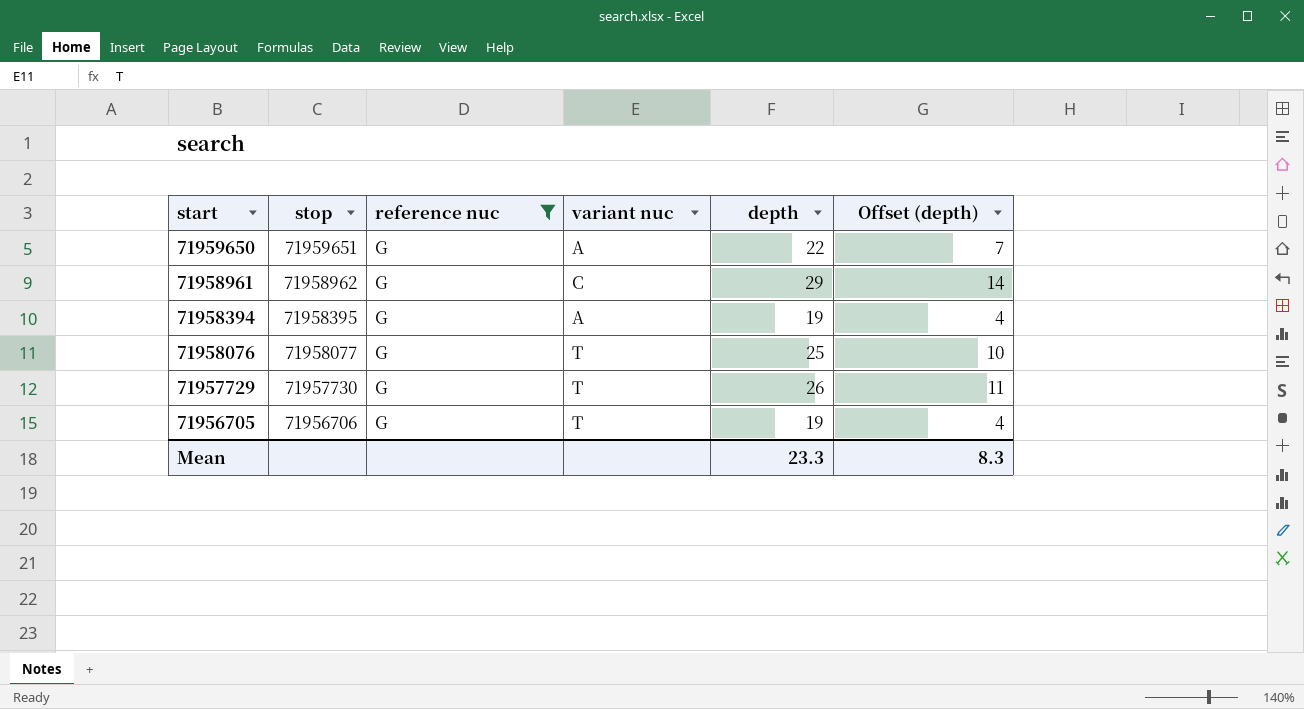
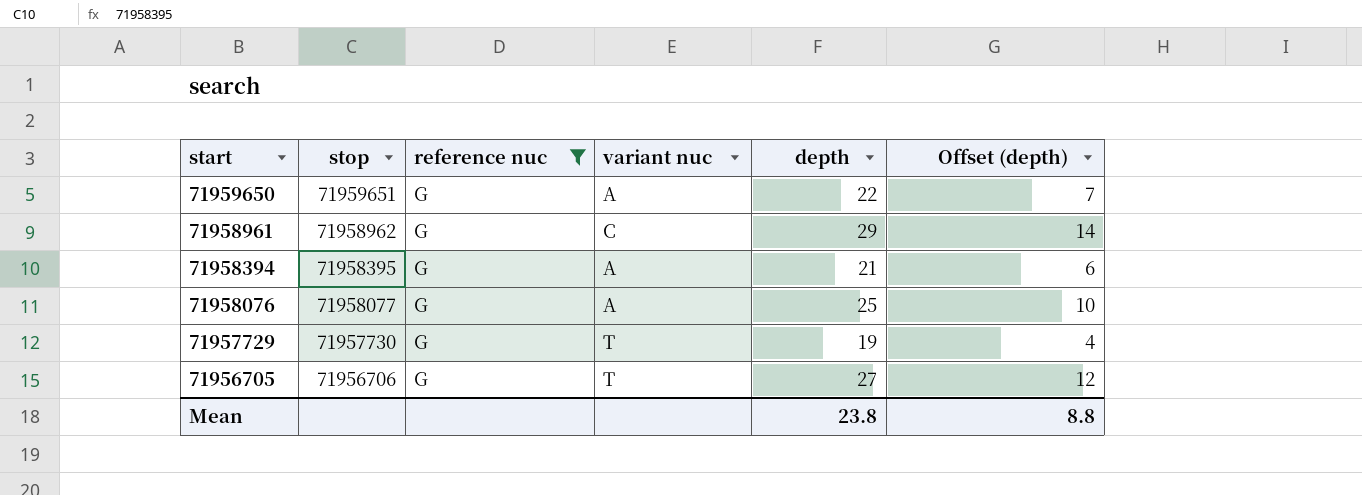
71958394 | depth: 19 -> 21
71958394 | Offset (depth): 4 -> 6
71958076 | variant nuc: T -> A
71957729 | depth: 26 -> 19
71957729 | Offset (depth): 11 -> 4
71956705 | depth: 19 -> 27
71956705 | Offset (depth): 4 -> 12
Mean | depth: 23.3 -> 23.8
Mean | Offset (depth): 8.3 -> 8.8

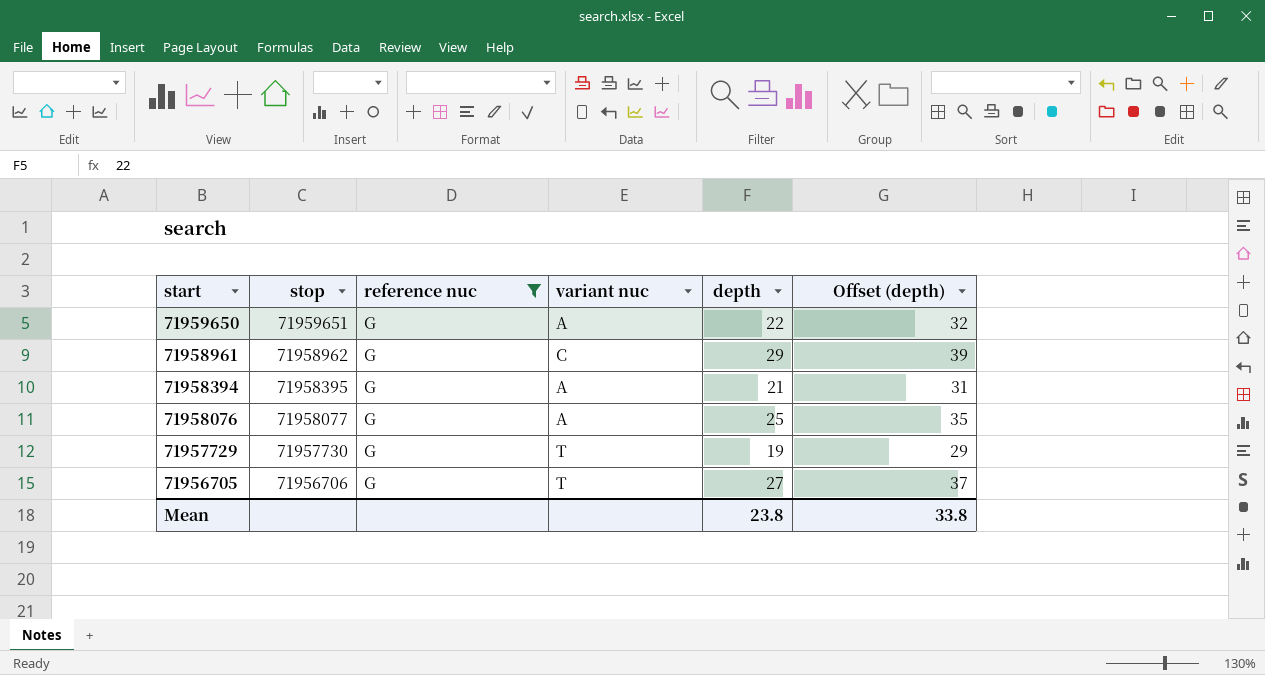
column Offset (depth) | formula: [depth] - 15 -> [depth] + 10
Mean | Offset (depth): 8.8 -> 33.8

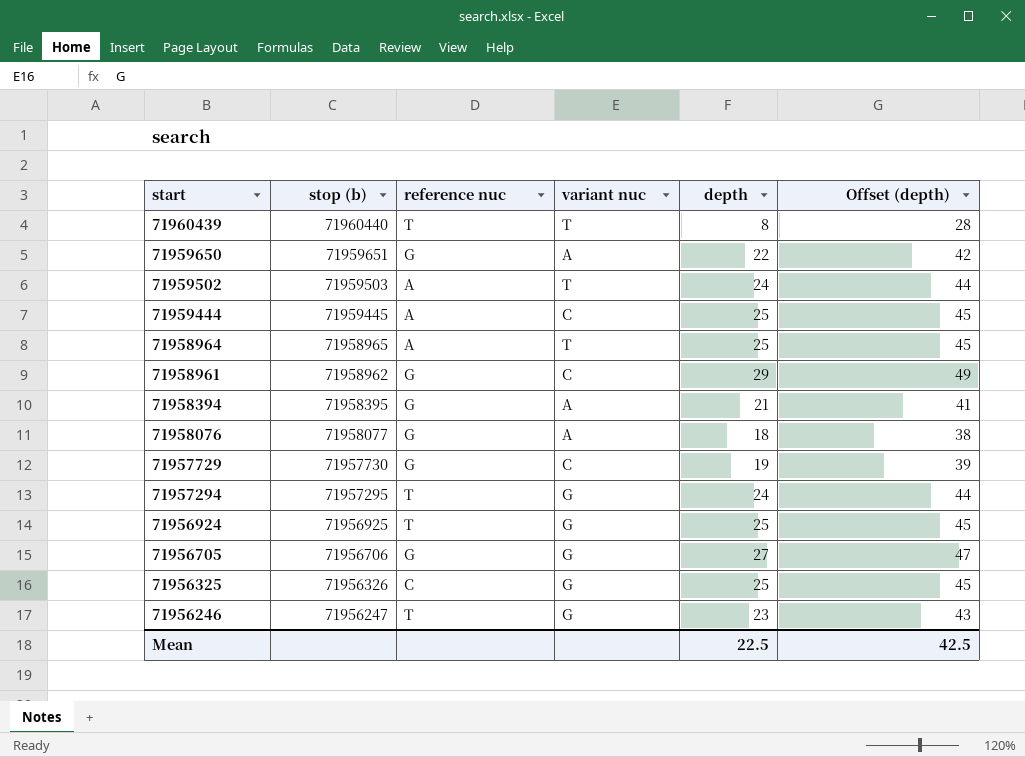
filter: reference nuc = G -> none
column name: stop -> stop (b)
column Offset (depth) | formula: [depth] + 10 -> [depth] + 20
71958076 | depth: 25 -> 18
71957729 | variant nuc: T -> C
71956705 | variant nuc: T -> G
Mean | depth: 23.8 -> 22.5
Mean | Offset (depth): 33.8 -> 42.5

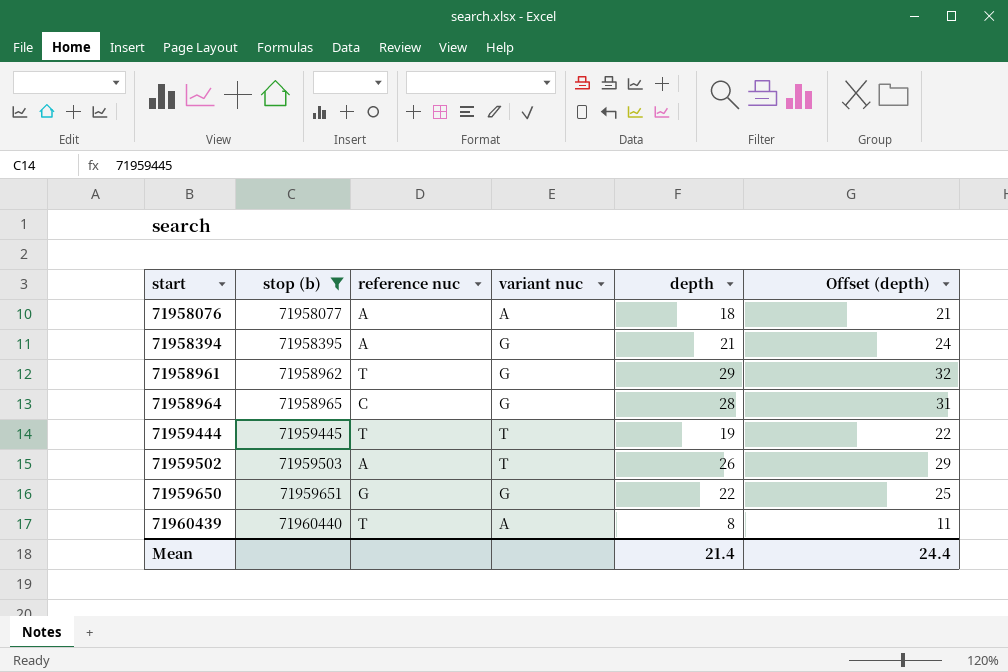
filter: none -> stop (b) >= 71958077
row order: start descending -> start ascending
column Offset (depth) | formula: [depth] + 20 -> [depth] + 3
71958076 | reference nuc: G -> A
71958394 | reference nuc: G -> A
71958394 | variant nuc: A -> G
71958961 | reference nuc: G -> T
71958961 | variant nuc: C -> G
71958964 | reference nuc: A -> C
71958964 | variant nuc: T -> G
71958964 | depth: 25 -> 28
71959444 | reference nuc: A -> T
71959444 | variant nuc: C -> T
71959444 | depth: 25 -> 19
71959502 | depth: 24 -> 26
71959650 | variant nuc: A -> G
71960439 | variant nuc: T -> A
Mean | depth: 22.5 -> 21.4
Mean | Offset (depth): 42.5 -> 24.4

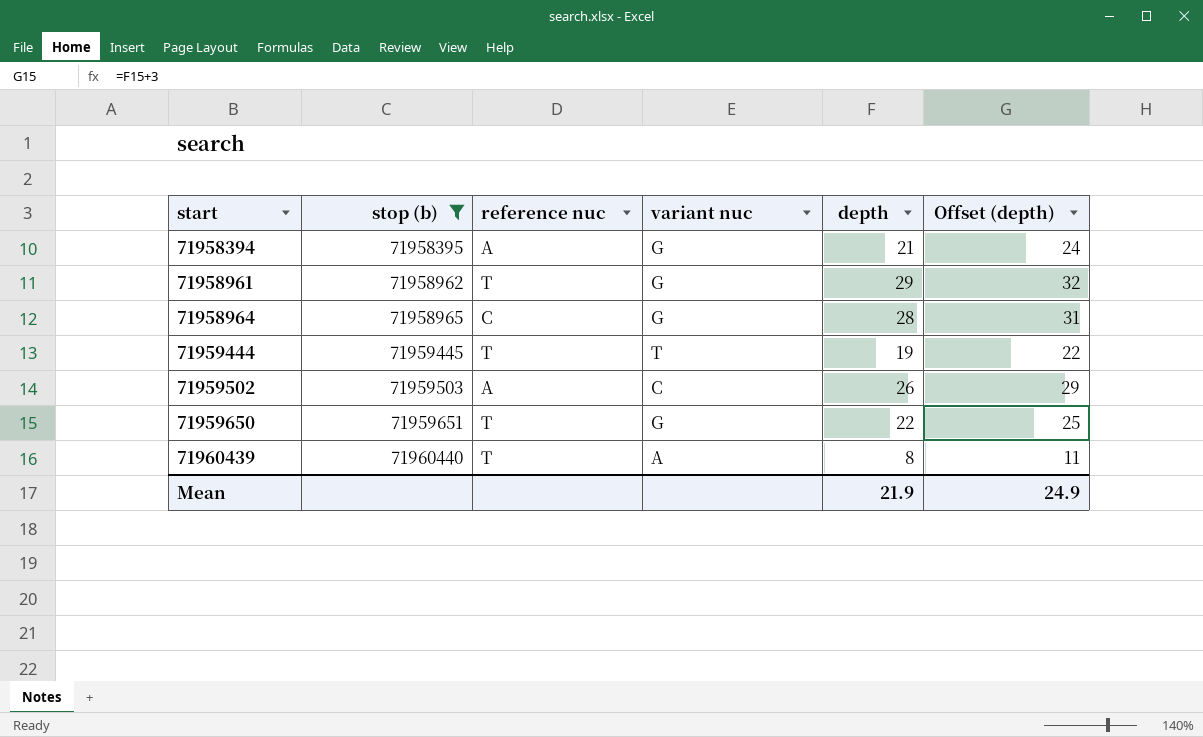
row 71958076: 71958077 | A | A | 18 | 21 -> none
71959502 | variant nuc: T -> C
71959650 | reference nuc: G -> T
Mean | depth: 21.4 -> 21.9
Mean | Offset (depth): 24.4 -> 24.9

